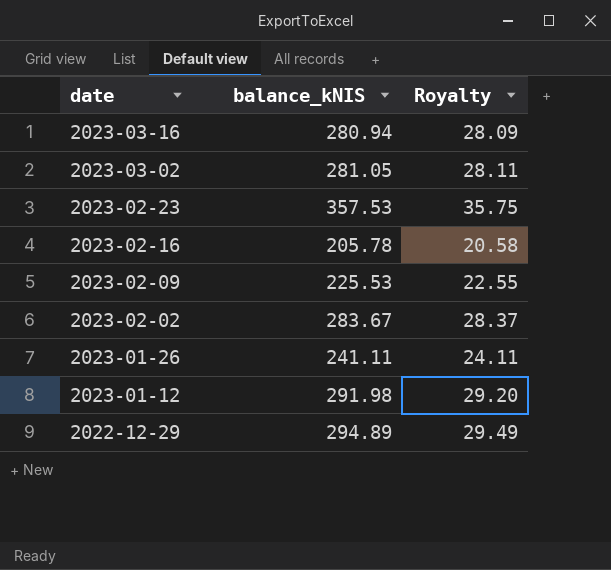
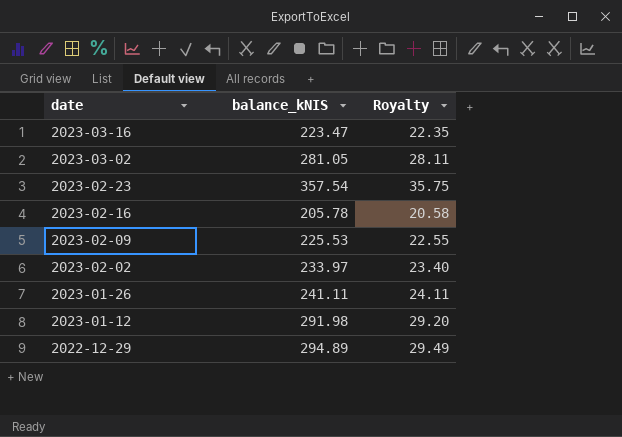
2023-03-16 | balance_kNIS: 280.94 -> 223.47
2023-03-16 | Royalty: 28.09 -> 22.35
2023-02-23 | balance_kNIS: 357.53 -> 357.54
2023-02-02 | balance_kNIS: 283.67 -> 233.97
2023-02-02 | Royalty: 28.37 -> 23.40

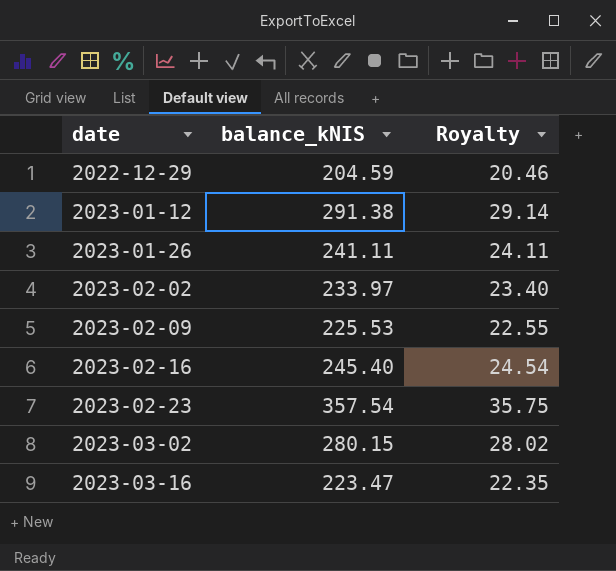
row order: date descending -> date ascending
2022-12-29 | balance_kNIS: 294.89 -> 204.59
2022-12-29 | Royalty: 29.49 -> 20.46
2023-01-12 | balance_kNIS: 291.98 -> 291.38
2023-01-12 | Royalty: 29.20 -> 29.14
2023-02-16 | balance_kNIS: 205.78 -> 245.40
2023-02-16 | Royalty: 20.58 -> 24.54
2023-03-02 | balance_kNIS: 281.05 -> 280.15
2023-03-02 | Royalty: 28.11 -> 28.02

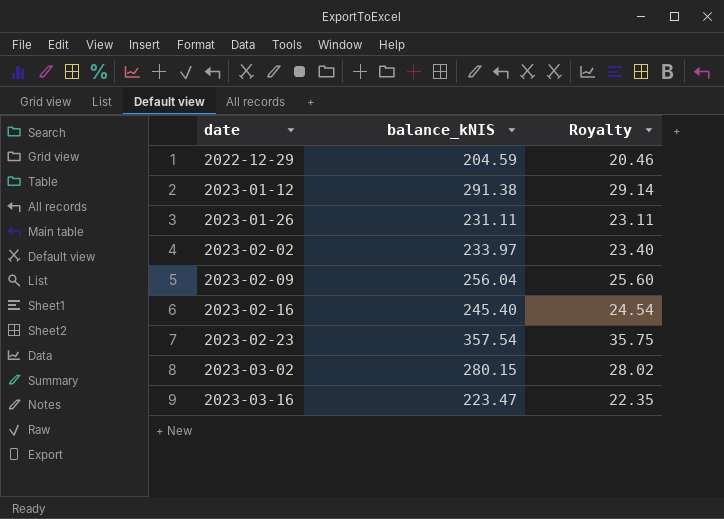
2023-01-26 | balance_kNIS: 241.11 -> 231.11
2023-01-26 | Royalty: 24.11 -> 23.11
2023-02-09 | balance_kNIS: 225.53 -> 256.04
2023-02-09 | Royalty: 22.55 -> 25.60

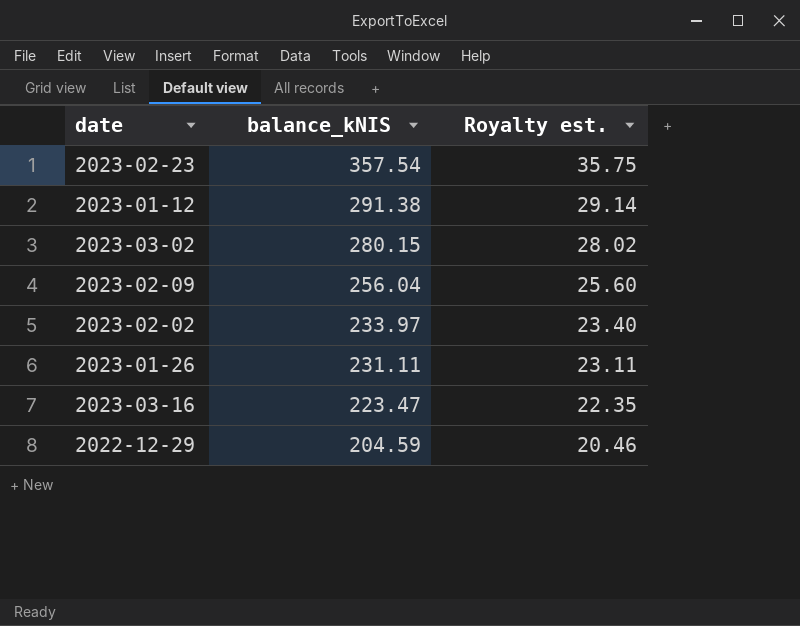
row order: date ascending -> balance_kNIS descending
column name: Royalty -> Royalty est.
row 2023-02-16: 245.40 | 24.54 -> none

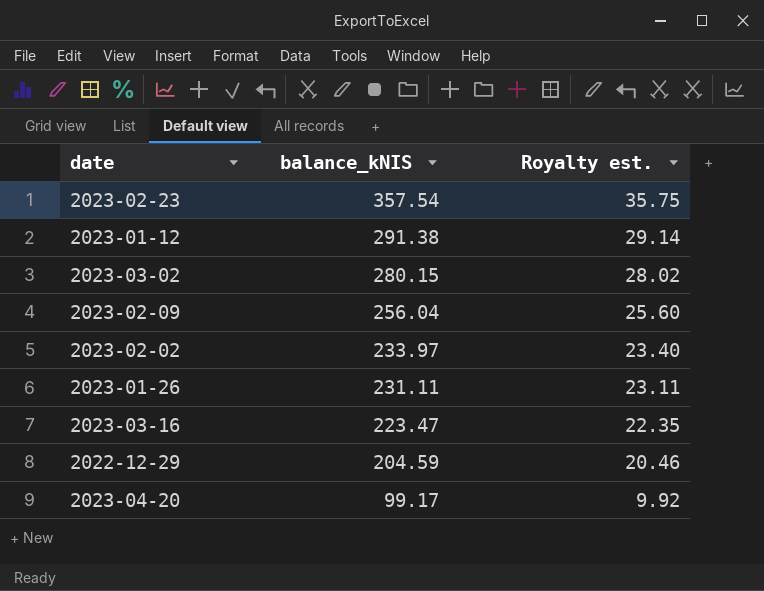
row 2023-04-20: none -> 99.17 | 9.92

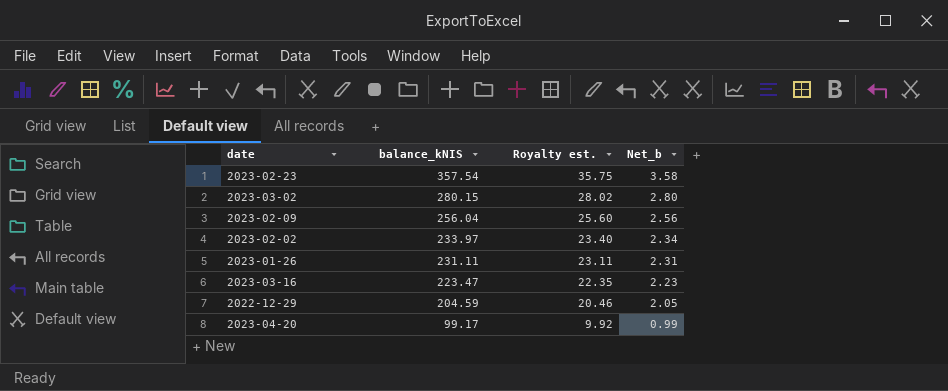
column Net_b | formula: none -> [balance_kNIS] * 0.01
row 2023-01-12: 291.38 | 29.14 -> none

